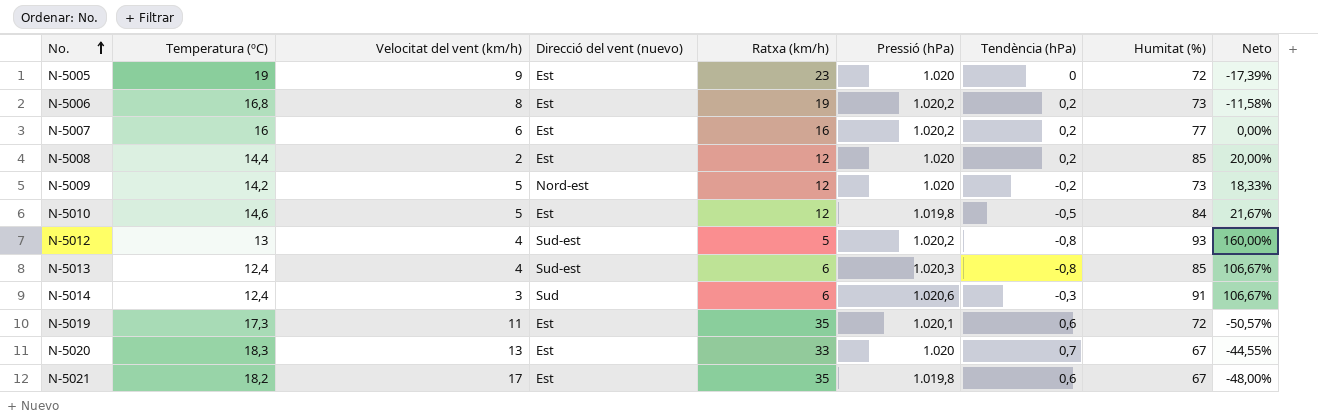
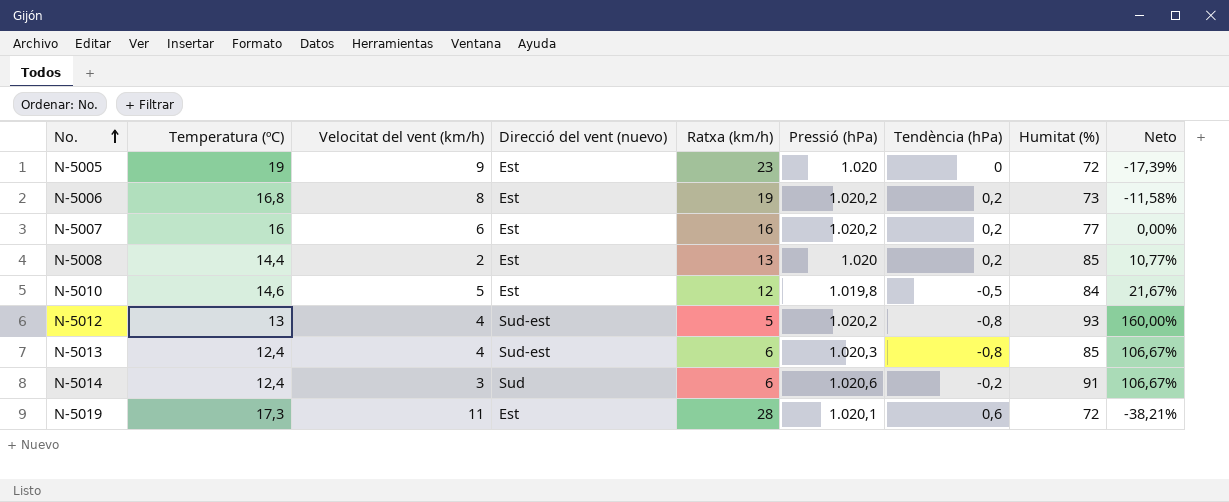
row N-5009: 14,2 | 5 | Nord-est | 12 | 1.020 | -0,2 | 73 | 18,33% -> none
row N-5020: 18,3 | 13 | Est | 33 | 1.020 | 0,7 | 67 | -44,55% -> none
row N-5021: 18,2 | 17 | Est | 35 | 1.019,8 | 0,6 | 67 | -48,00% -> none
N-5008 | Ratxa (km/h): 12 -> 13
N-5008 | Neto: 20,00% -> 10,77%
N-5014 | Tendència (hPa): -0,3 -> -0,2
N-5019 | Ratxa (km/h): 35 -> 28
N-5019 | Neto: -50,57% -> -38,21%

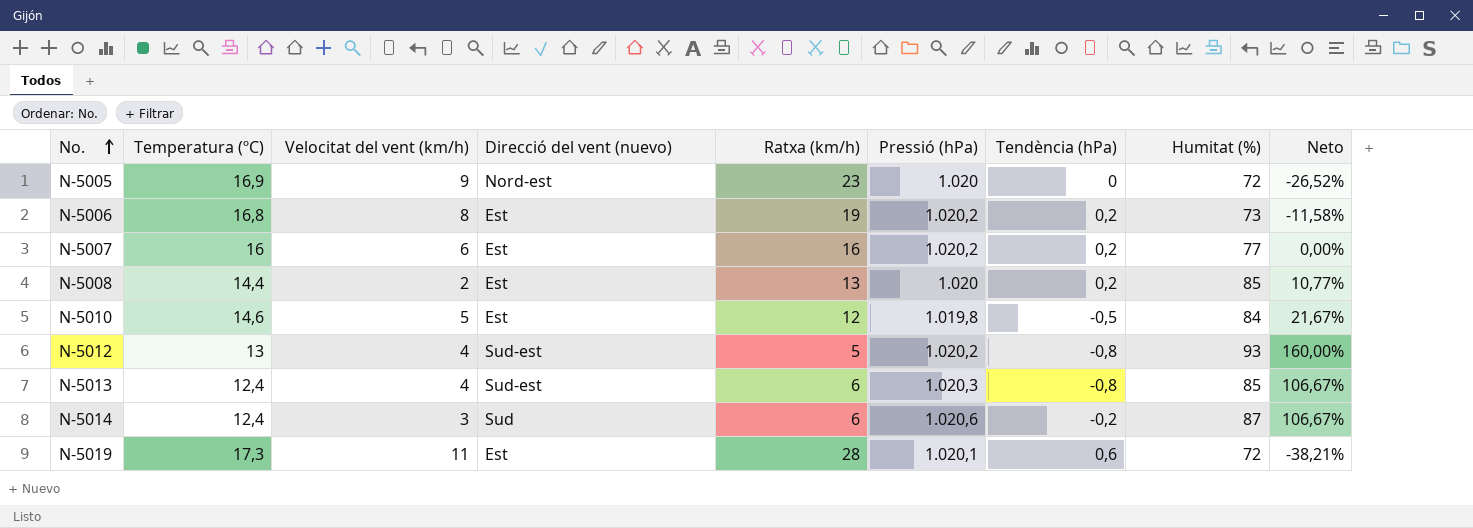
N-5005 | Temperatura (ºC): 19 -> 16,9
N-5005 | Direcció del vent (nuevo): Est -> Nord-est
N-5005 | Neto: -17,39% -> -26,52%
N-5014 | Humitat (%): 91 -> 87

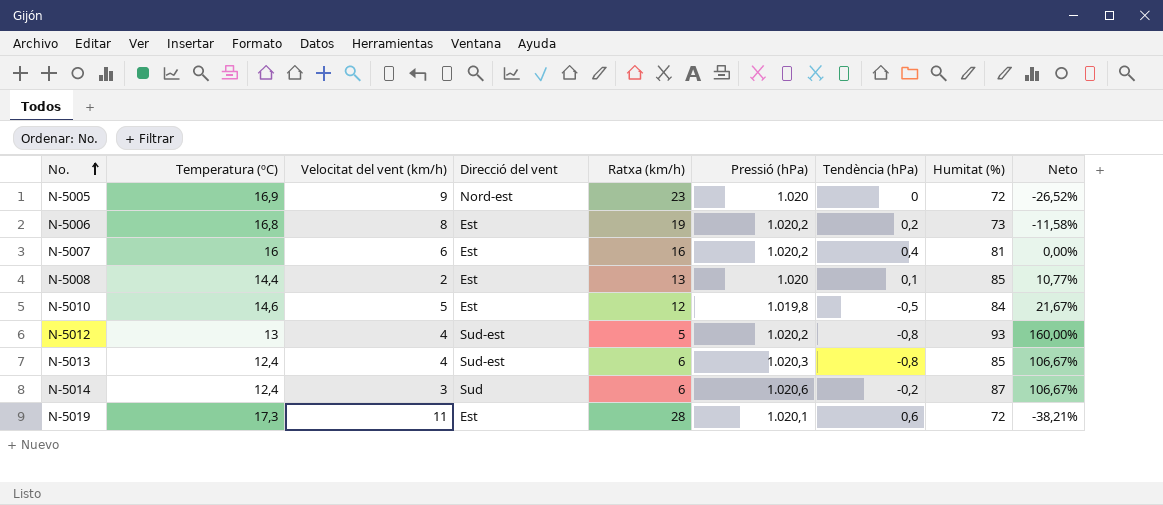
column name: Direcció del vent (nuevo) -> Direcció del vent
N-5007 | Tendència (hPa): 0,2 -> 0,4
N-5007 | Humitat (%): 77 -> 81
N-5008 | Tendència (hPa): 0,2 -> 0,1

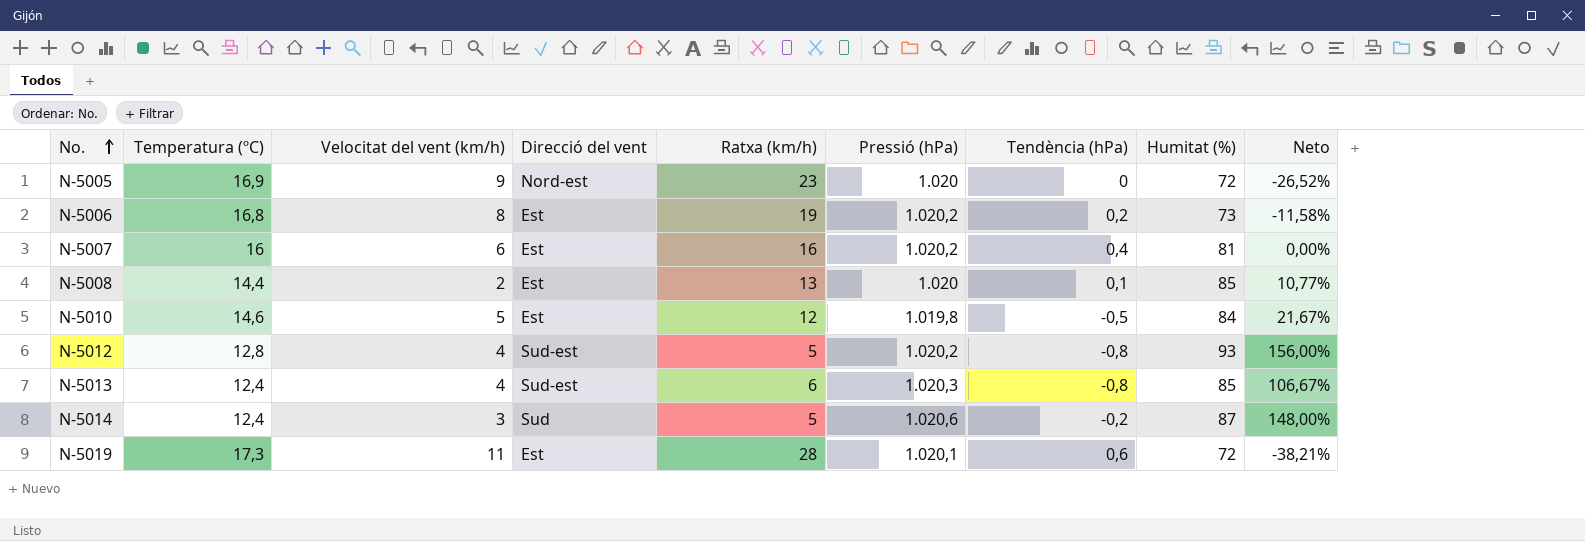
N-5012 | Temperatura (ºC): 13 -> 12,8
N-5012 | Neto: 160,00% -> 156,00%
N-5014 | Ratxa (km/h): 6 -> 5
N-5014 | Neto: 106,67% -> 148,00%

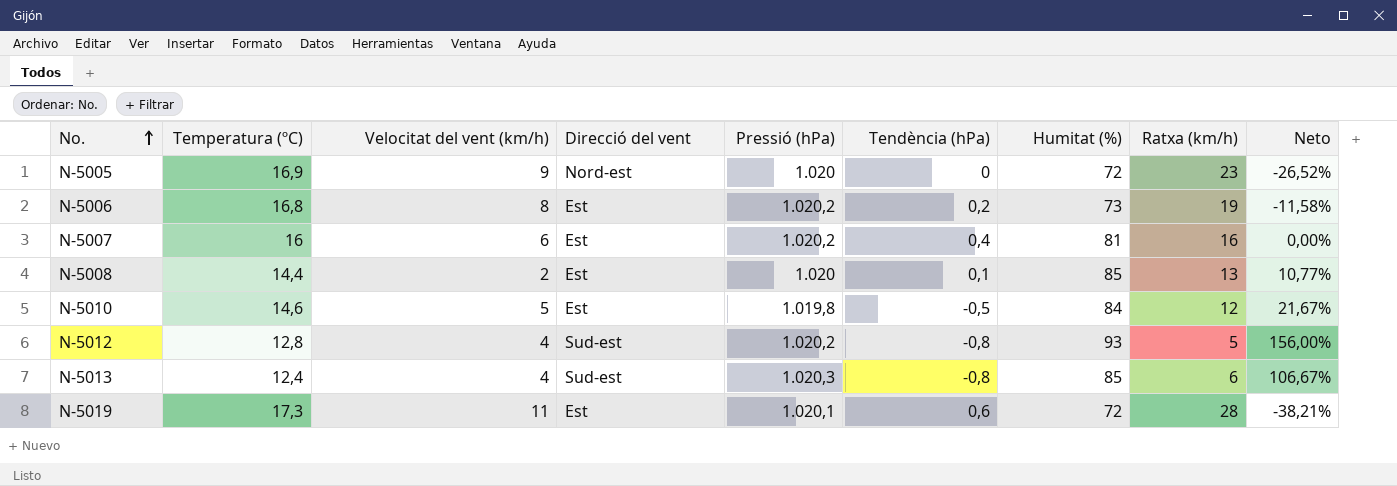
column Ratxa (km/h) | position: 5 -> 8
row N-5014: 12,4 | 3 | Sud | 5 | 1.020,6 | -0,2 | 87 | 148,00% -> none

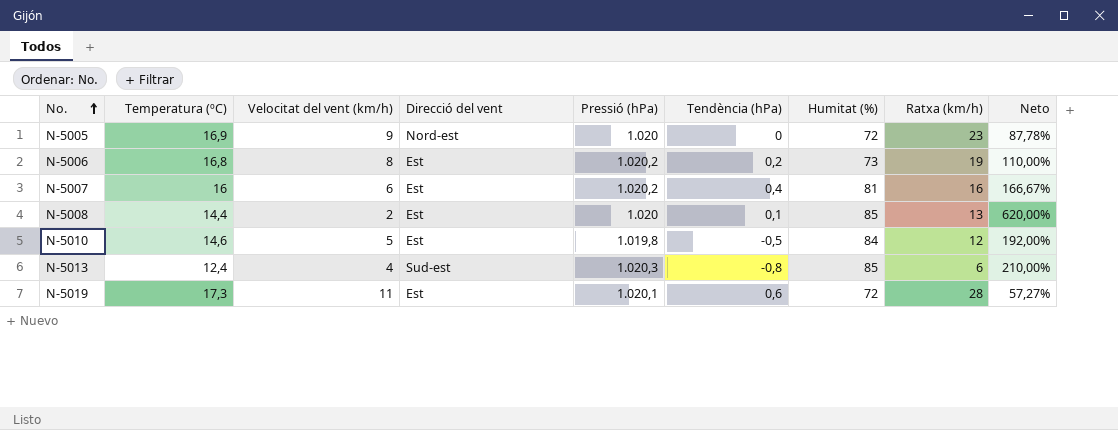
column Neto | formula: ([Temperatura (ºC)] - [Ratxa (km/h)]) / [Ratxa (km/h)] -> ([Temperatura (ºC)] - [Velocitat del vent (km/h)]) / [Velocitat del vent (km/h)]
row N-5012: 12,8 | 4 | Sud-est | 1.020,2 | -0,8 | 93 | 5 | 156,00% -> none

